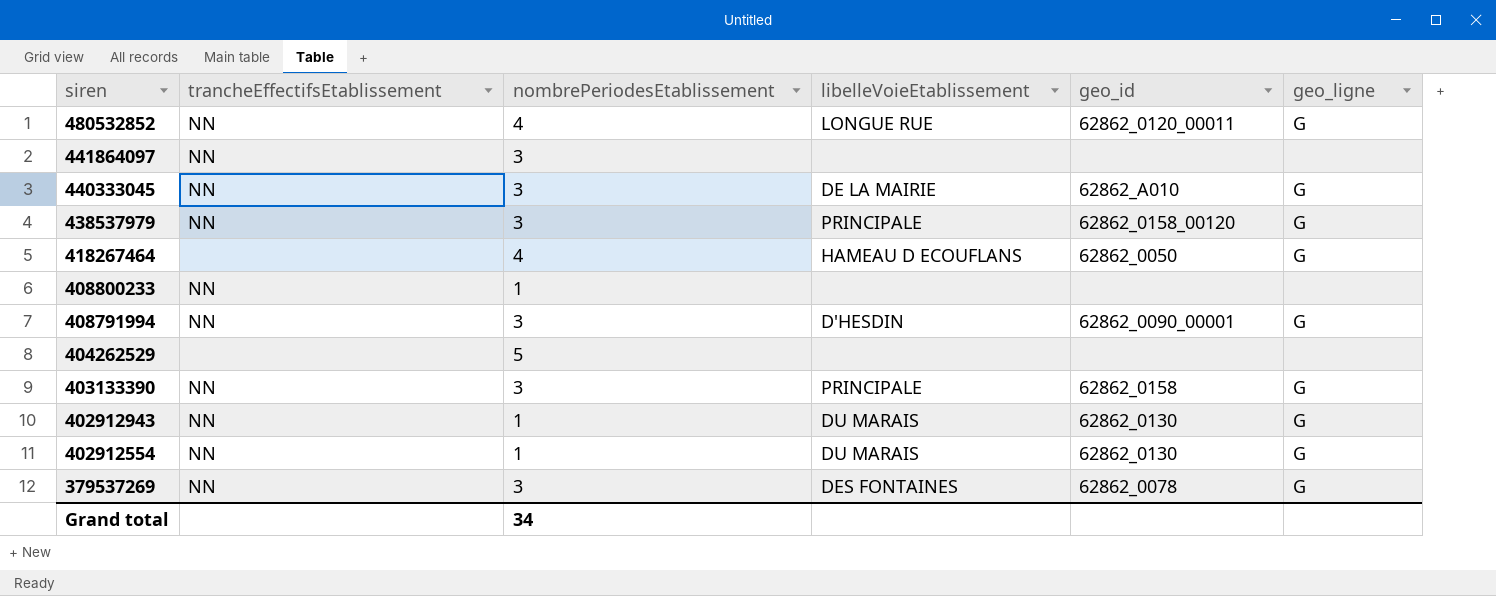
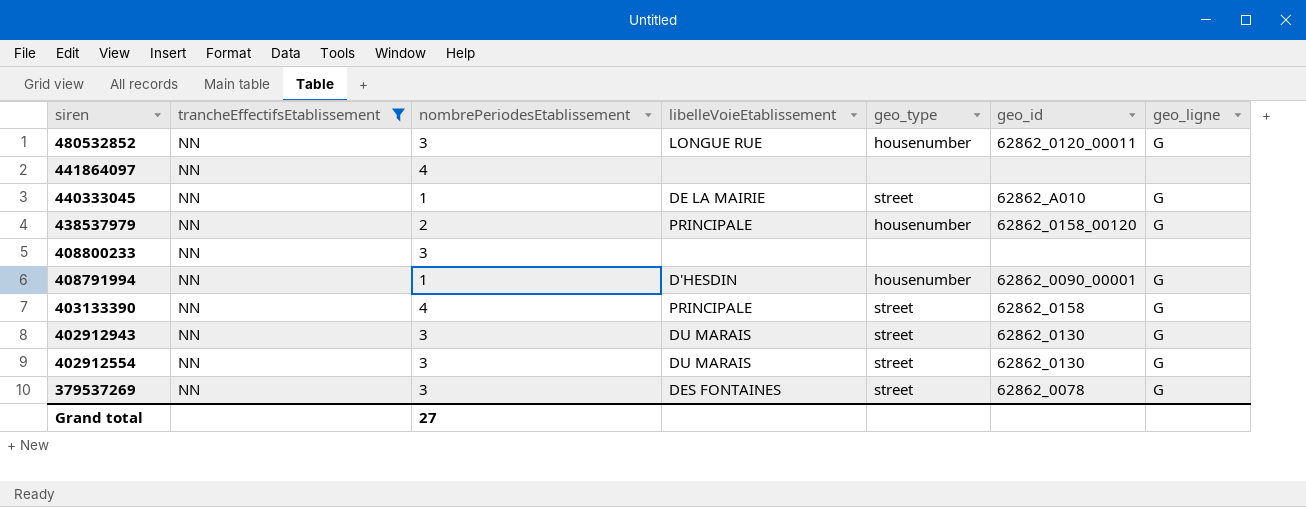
filter: none -> trancheEffectifsEtablissement = NN
column geo_type | position: none -> 5
480532852 | nombrePeriodesEtablissement: 4 -> 3
441864097 | nombrePeriodesEtablissement: 3 -> 4
440333045 | nombrePeriodesEtablissement: 3 -> 1
438537979 | nombrePeriodesEtablissement: 3 -> 2
408800233 | nombrePeriodesEtablissement: 1 -> 3
408791994 | nombrePeriodesEtablissement: 3 -> 1
403133390 | nombrePeriodesEtablissement: 3 -> 4
402912943 | nombrePeriodesEtablissement: 1 -> 3
402912554 | nombrePeriodesEtablissement: 1 -> 3
Grand total | nombrePeriodesEtablissement: 34 -> 27

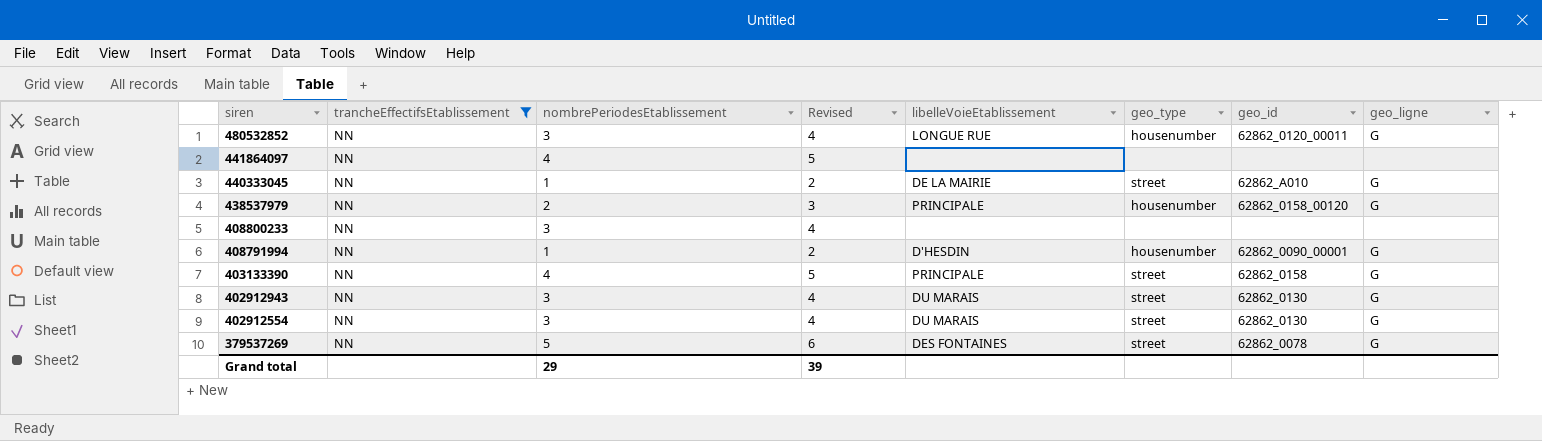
column Revised | formula: none -> [nombrePeriodesEtablissement] + 1
379537269 | nombrePeriodesEtablissement: 3 -> 5
Grand total | nombrePeriodesEtablissement: 27 -> 29

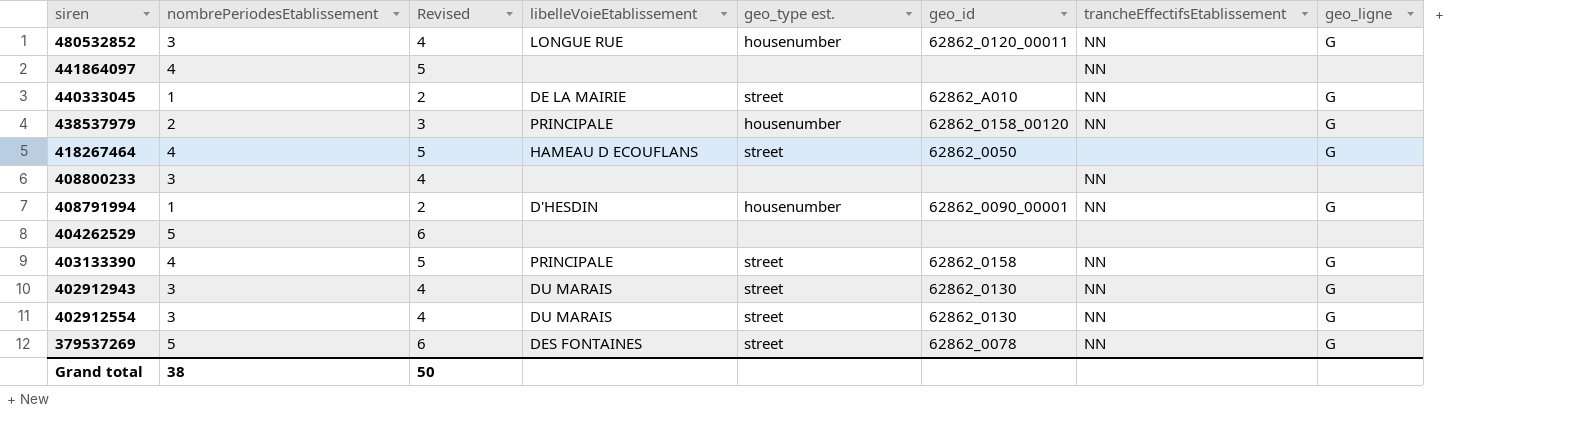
filter: trancheEffectifsEtablissement = NN -> none
column name: geo_type -> geo_type est.
column trancheEffectifsEtablissement | position: 2 -> 7
Grand total | nombrePeriodesEtablissement: 29 -> 38
Grand total | Revised: 39 -> 50

